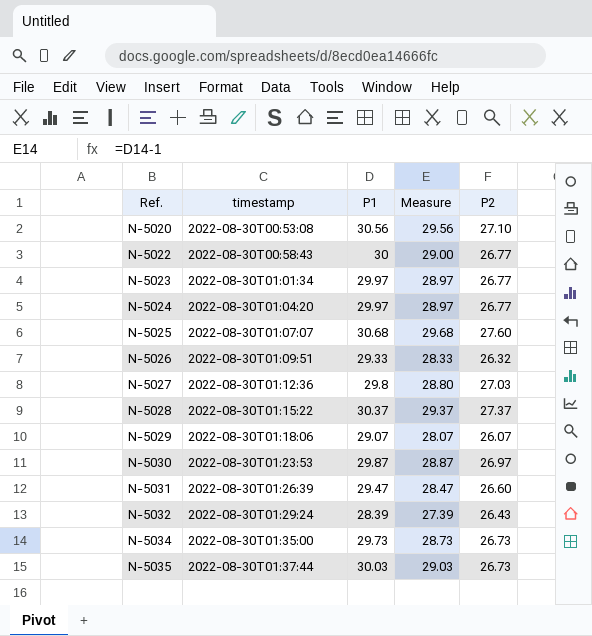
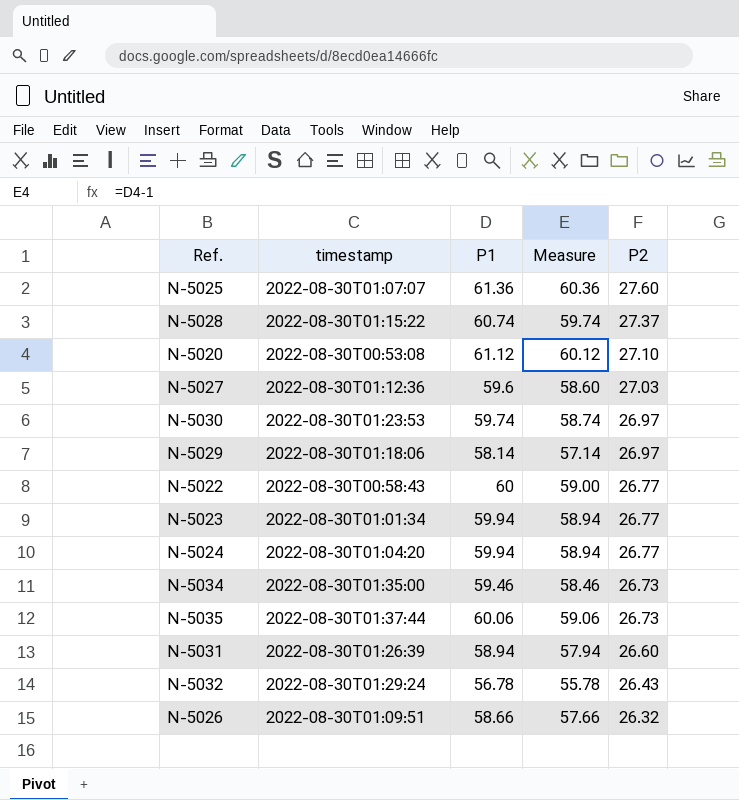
row order: Ref. ascending -> P2 descending
N-5025 | P1: 30.68 -> 61.36
N-5025 | Measure: 29.68 -> 60.36
N-5028 | P1: 30.37 -> 60.74
N-5028 | Measure: 29.37 -> 59.74
N-5020 | P1: 30.56 -> 61.12
N-5020 | Measure: 29.56 -> 60.12
N-5027 | P1: 29.8 -> 59.6
N-5027 | Measure: 28.80 -> 58.60
N-5030 | P1: 29.87 -> 59.74
N-5030 | Measure: 28.87 -> 58.74
N-5029 | P1: 29.07 -> 58.14
N-5029 | Measure: 28.07 -> 57.14
N-5029 | P2: 26.07 -> 26.97
N-5022 | P1: 30 -> 60
N-5022 | Measure: 29.00 -> 59.00
N-5023 | P1: 29.97 -> 59.94
N-5023 | Measure: 28.97 -> 58.94
N-5024 | P1: 29.97 -> 59.94
N-5024 | Measure: 28.97 -> 58.94
N-5034 | P1: 29.73 -> 59.46
N-5034 | Measure: 28.73 -> 58.46
N-5035 | P1: 30.03 -> 60.06
N-5035 | Measure: 29.03 -> 59.06
N-5031 | P1: 29.47 -> 58.94
N-5031 | Measure: 28.47 -> 57.94
N-5032 | P1: 28.39 -> 56.78
N-5032 | Measure: 27.39 -> 55.78
N-5026 | P1: 29.33 -> 58.66
N-5026 | Measure: 28.33 -> 57.66

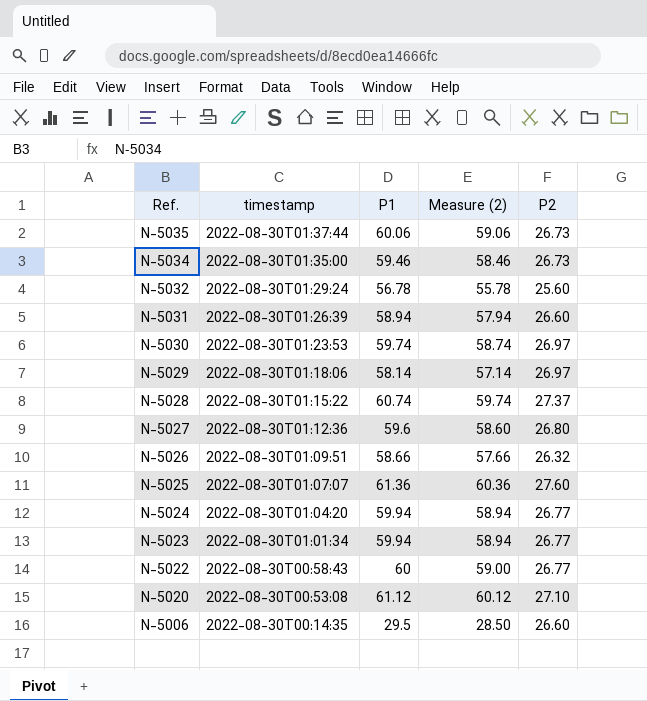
row order: P2 descending -> Ref. descending
column name: Measure -> Measure (2)
N-5032 | P2: 26.43 -> 25.60
N-5027 | P2: 27.03 -> 26.80
row N-5006: none -> 2022-08-30T00:14:35 | 29.5 | 28.50 | 26.60

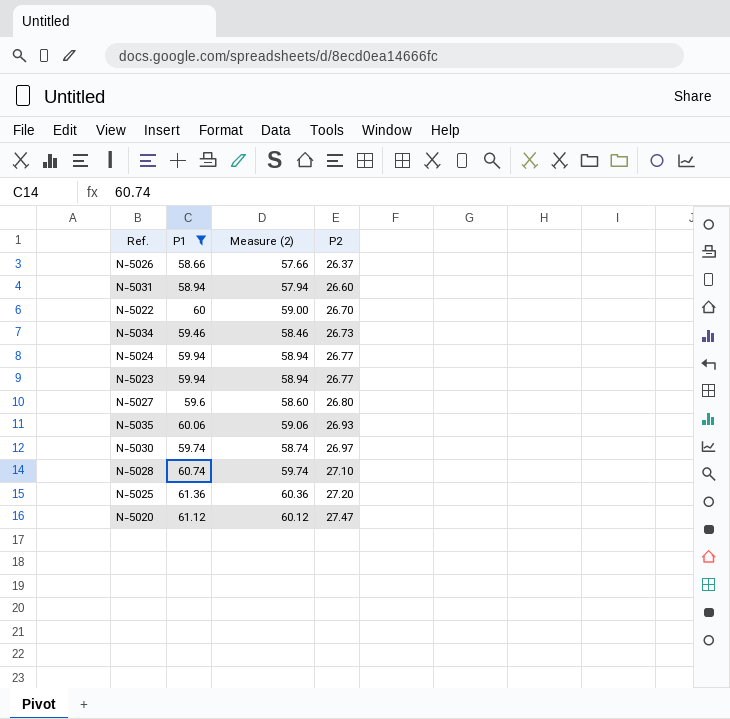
filter: none -> P1 >= 58.66
row order: Ref. descending -> P2 ascending
column timestamp | position: 2 -> none
N-5026 | P2: 26.32 -> 26.37
N-5022 | P2: 26.77 -> 26.70
N-5035 | P2: 26.73 -> 26.93
N-5028 | P2: 27.37 -> 27.10
N-5025 | P2: 27.60 -> 27.20
N-5020 | P2: 27.10 -> 27.47

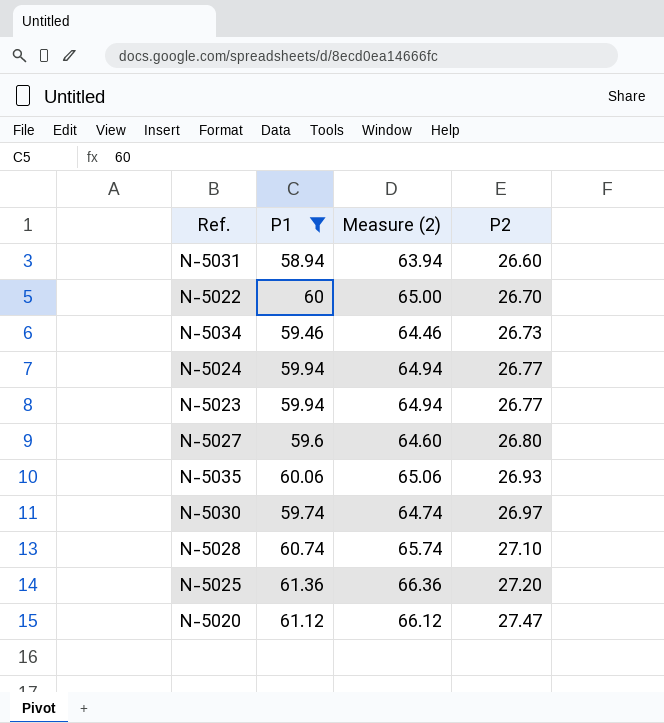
column Measure (2) | formula: [P1] - 1 -> [P1] + 5
row N-5026: 58.66 | 57.66 | 26.37 -> none

